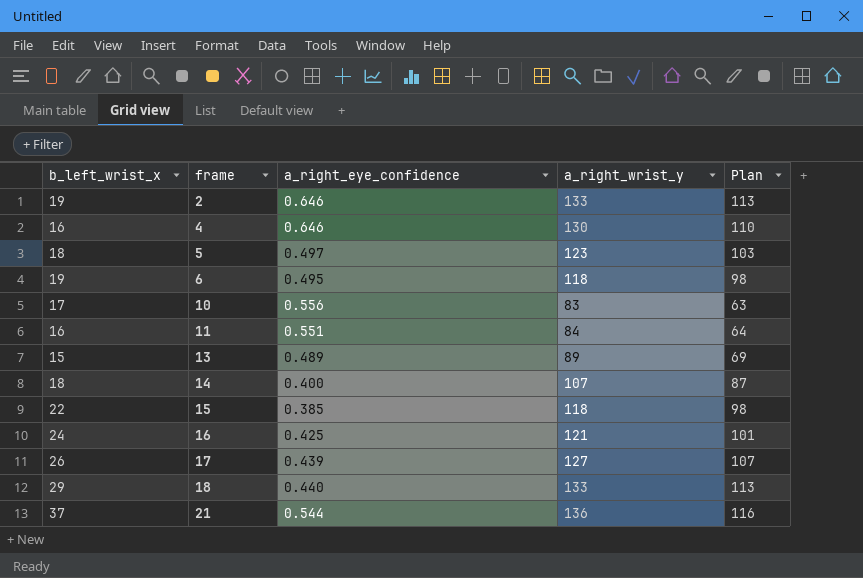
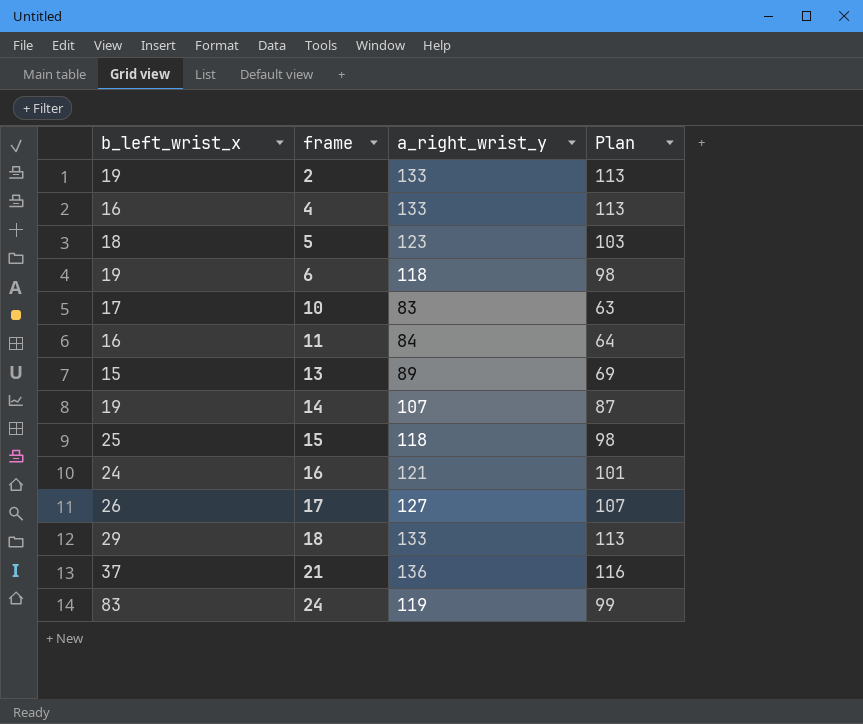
column a_right_eye_confidence | position: 3 -> none
4 | a_right_wrist_y: 130 -> 133
4 | Plan: 110 -> 113
14 | b_left_wrist_x: 18 -> 19
15 | b_left_wrist_x: 22 -> 25
row 24: none -> 83 | 119 | 99

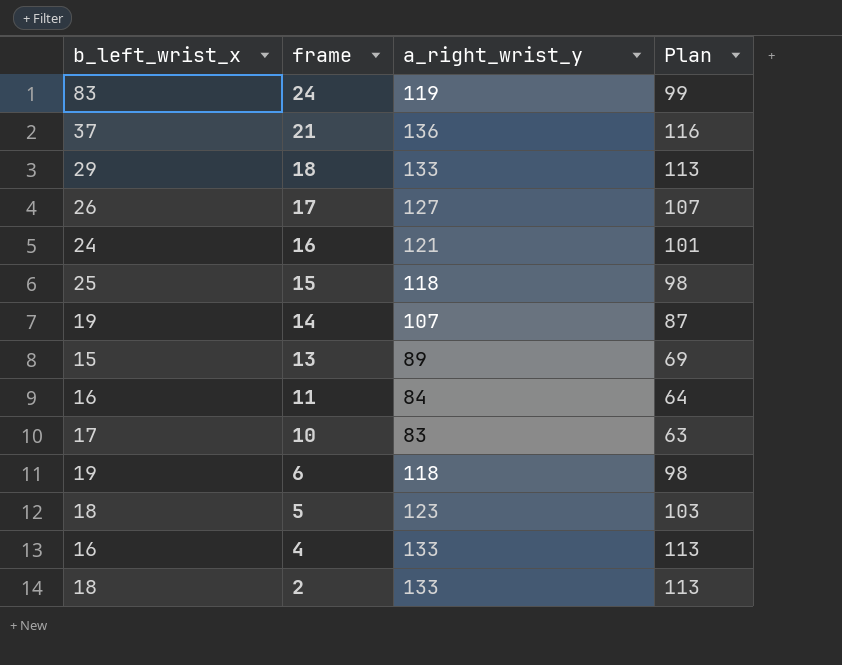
row order: frame ascending -> frame descending
2 | b_left_wrist_x: 19 -> 18

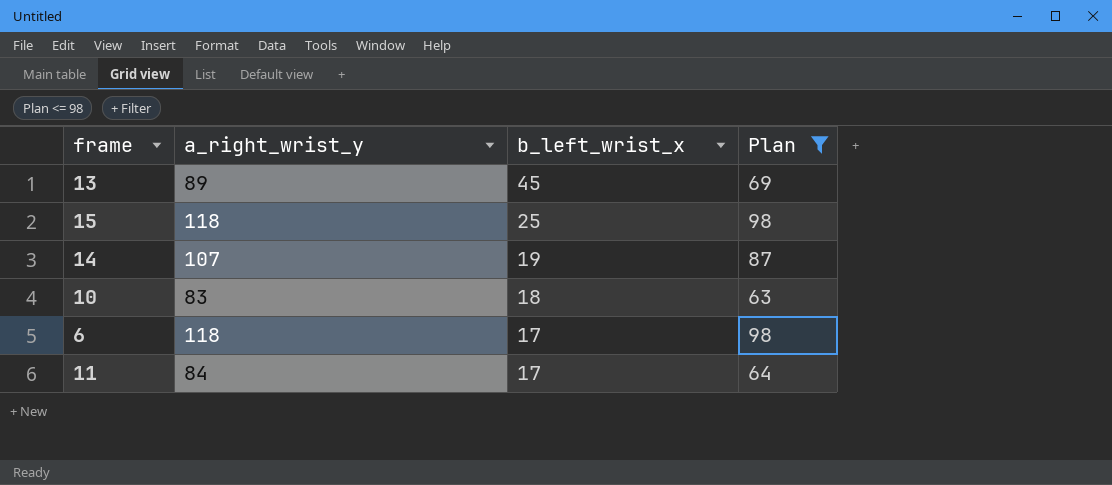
filter: none -> Plan <= 98
row order: frame descending -> b_left_wrist_x descending
column b_left_wrist_x | position: 1 -> 3
13 | b_left_wrist_x: 15 -> 45
10 | b_left_wrist_x: 17 -> 18
6 | b_left_wrist_x: 19 -> 17
11 | b_left_wrist_x: 16 -> 17

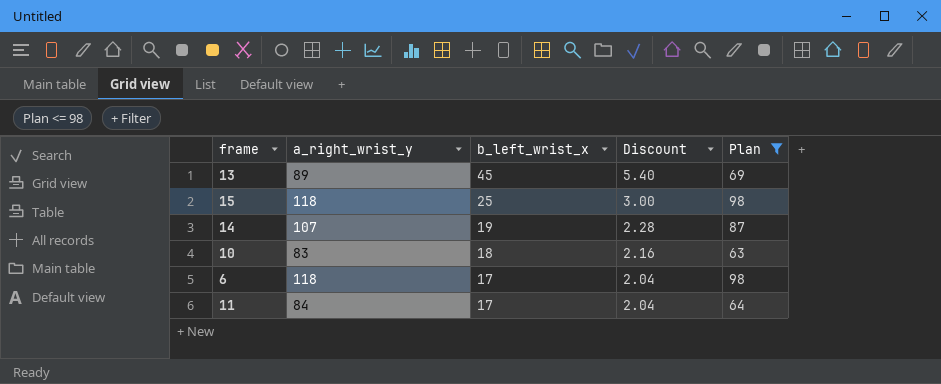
column Discount | formula: none -> [b_left_wrist_x] * 0.12

